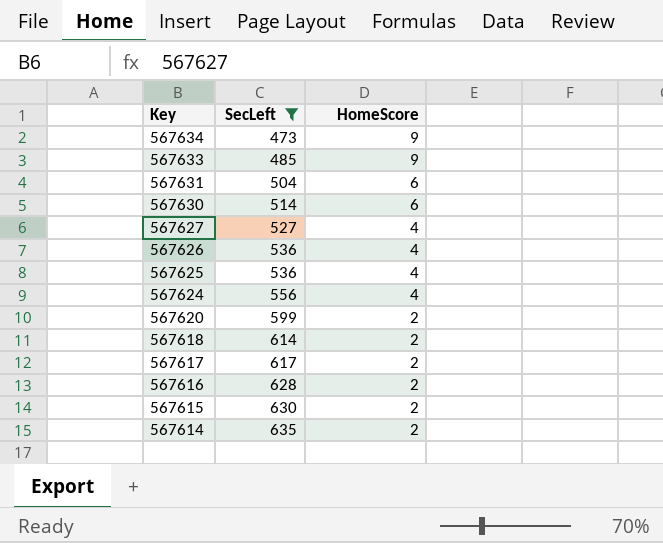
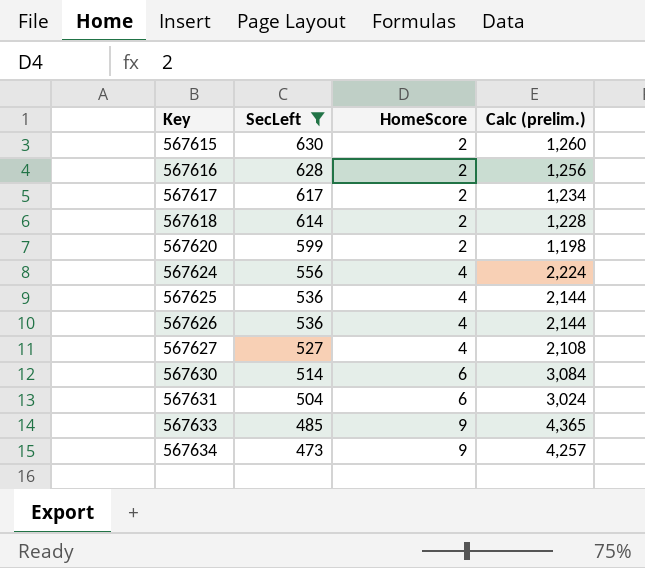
row order: Key descending -> Key ascending
column Calc (prelim.) | formula: none -> [SecLeft] * [HomeScore]
row 567614: 635 | 2 -> none

